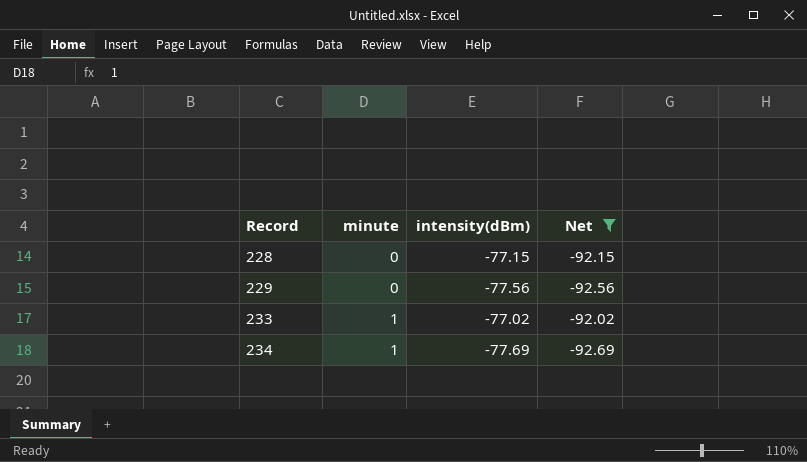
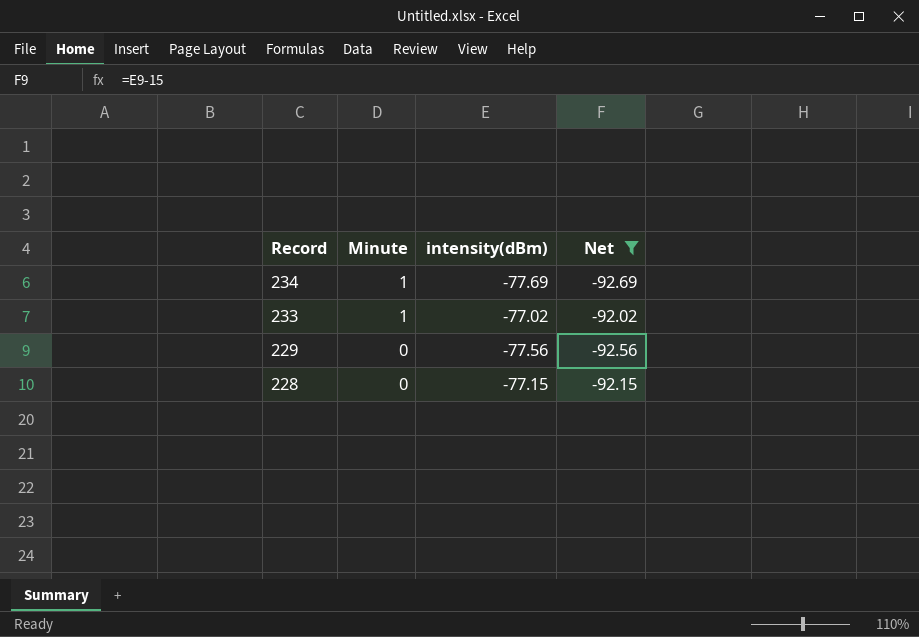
row order: Record ascending -> Record descending
column name: minute -> Minute

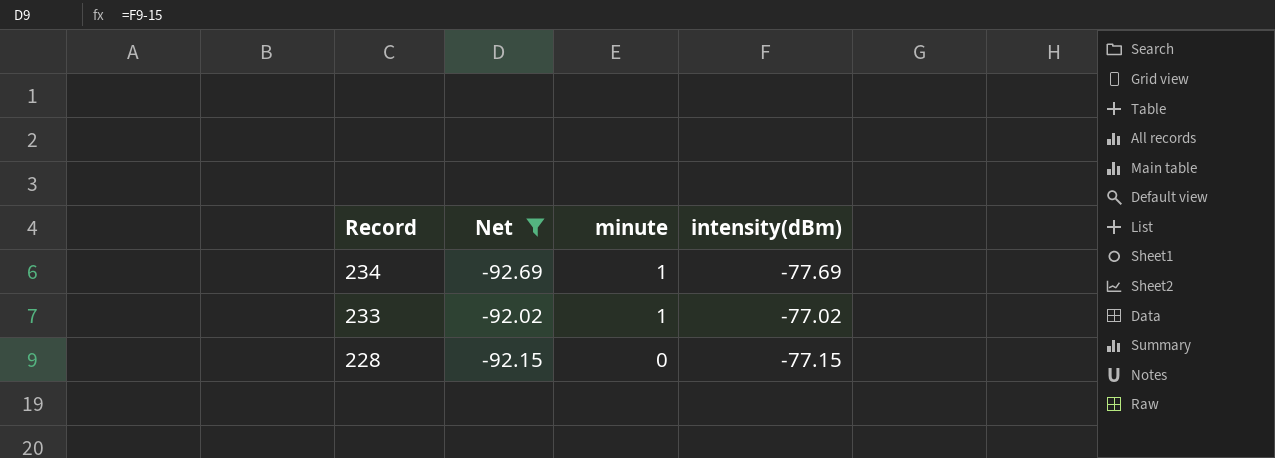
column Net | position: 4 -> 2
column name: Minute -> minute
row 229: 0 | -77.56 | -92.56 -> none

